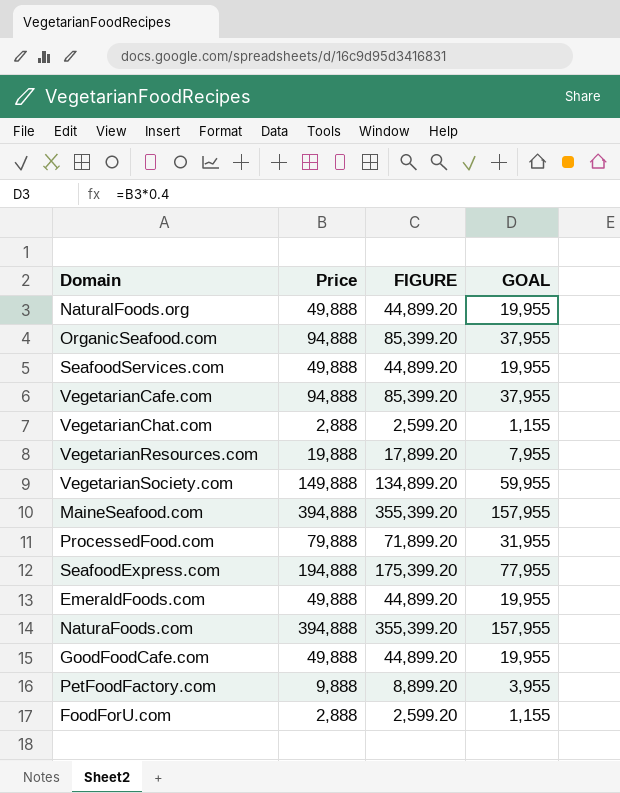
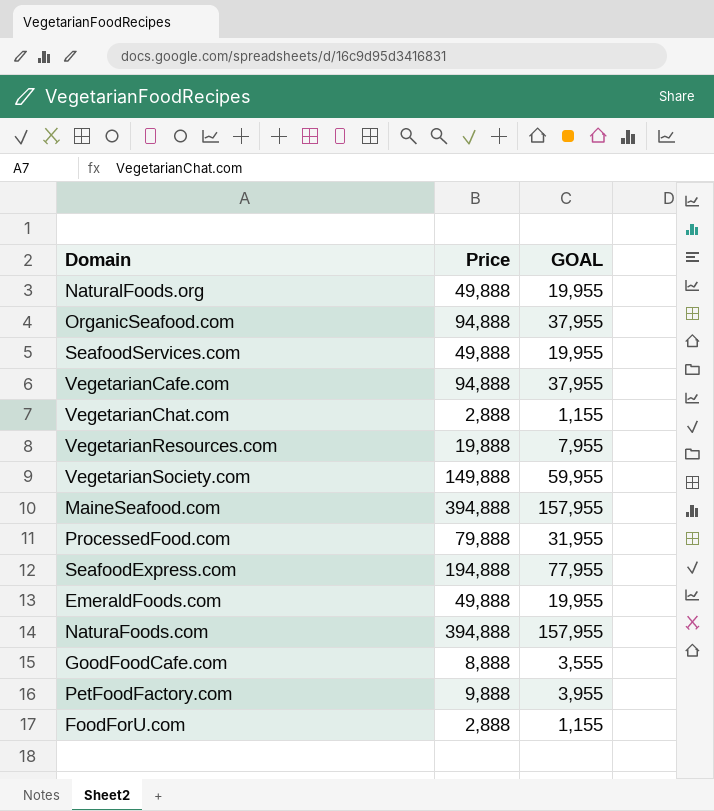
column FIGURE | formula: [Price] * 0.9 -> none
GoodFoodCafe.com | Price: 49,888 -> 8,888
GoodFoodCafe.com | GOAL: 19,955 -> 3,555

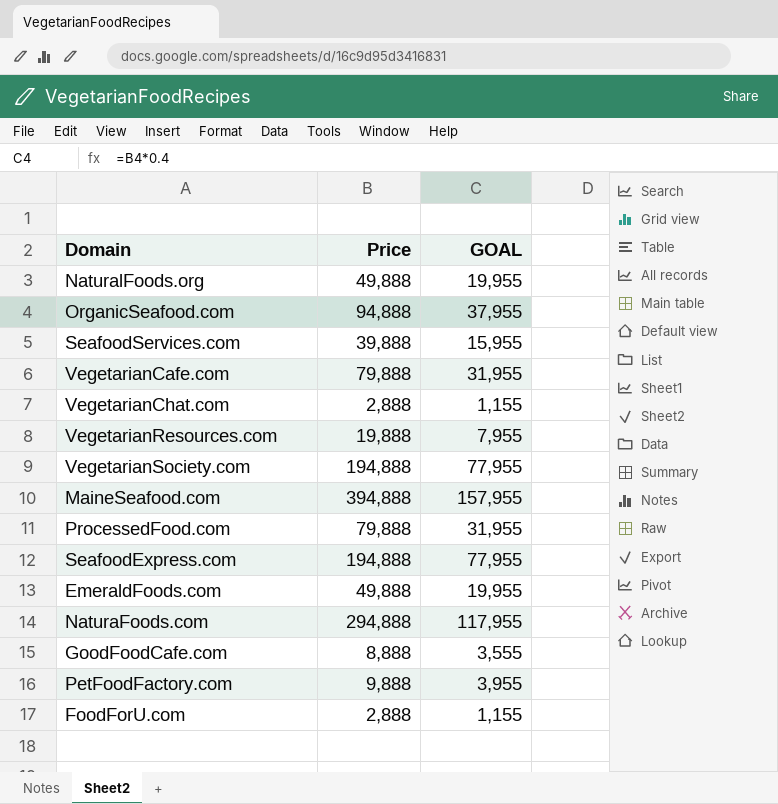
SeafoodServices.com | Price: 49,888 -> 39,888
SeafoodServices.com | GOAL: 19,955 -> 15,955
VegetarianCafe.com | Price: 94,888 -> 79,888
VegetarianCafe.com | GOAL: 37,955 -> 31,955
VegetarianSociety.com | Price: 149,888 -> 194,888
VegetarianSociety.com | GOAL: 59,955 -> 77,955
NaturaFoods.com | Price: 394,888 -> 294,888
NaturaFoods.com | GOAL: 157,955 -> 117,955

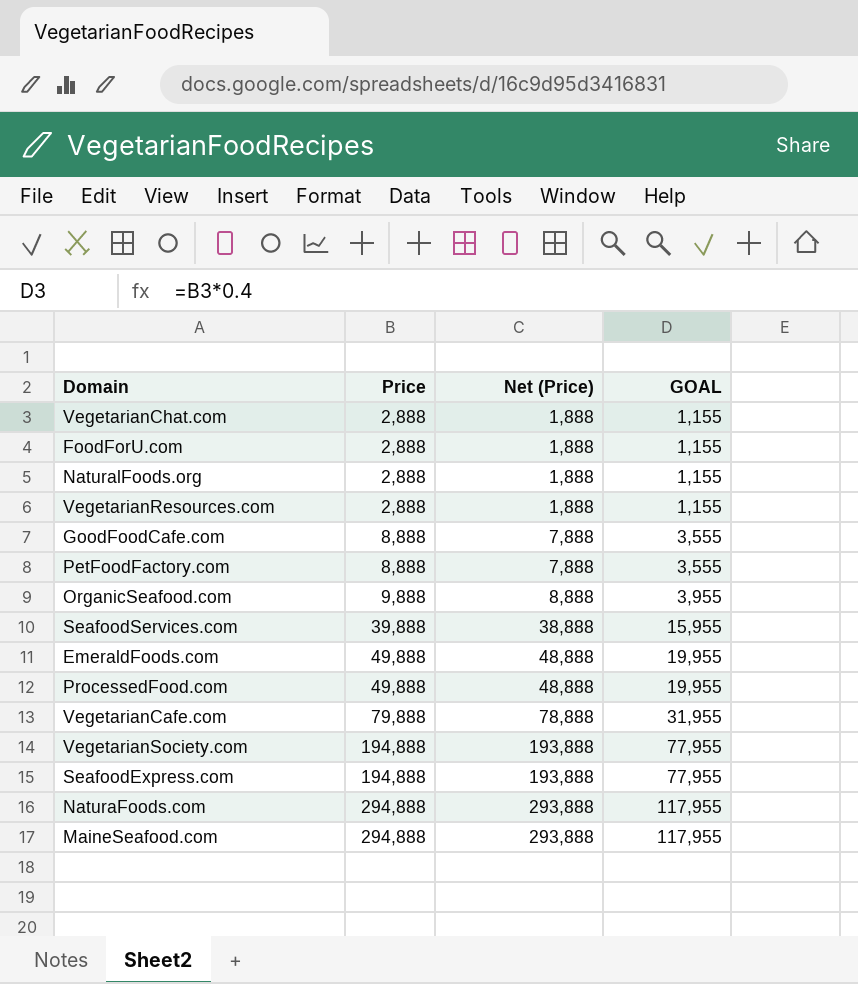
row order: none -> Price ascending
column Net (Price) | formula: none -> [Price] - 1000
NaturalFoods.org | Price: 49,888 -> 2,888
NaturalFoods.org | GOAL: 19,955 -> 1,155
VegetarianResources.com | Price: 19,888 -> 2,888
VegetarianResources.com | GOAL: 7,955 -> 1,155
PetFoodFactory.com | Price: 9,888 -> 8,888
PetFoodFactory.com | GOAL: 3,955 -> 3,555
OrganicSeafood.com | Price: 94,888 -> 9,888
OrganicSeafood.com | GOAL: 37,955 -> 3,955
ProcessedFood.com | Price: 79,888 -> 49,888
ProcessedFood.com | GOAL: 31,955 -> 19,955
MaineSeafood.com | Price: 394,888 -> 294,888
MaineSeafood.com | GOAL: 157,955 -> 117,955

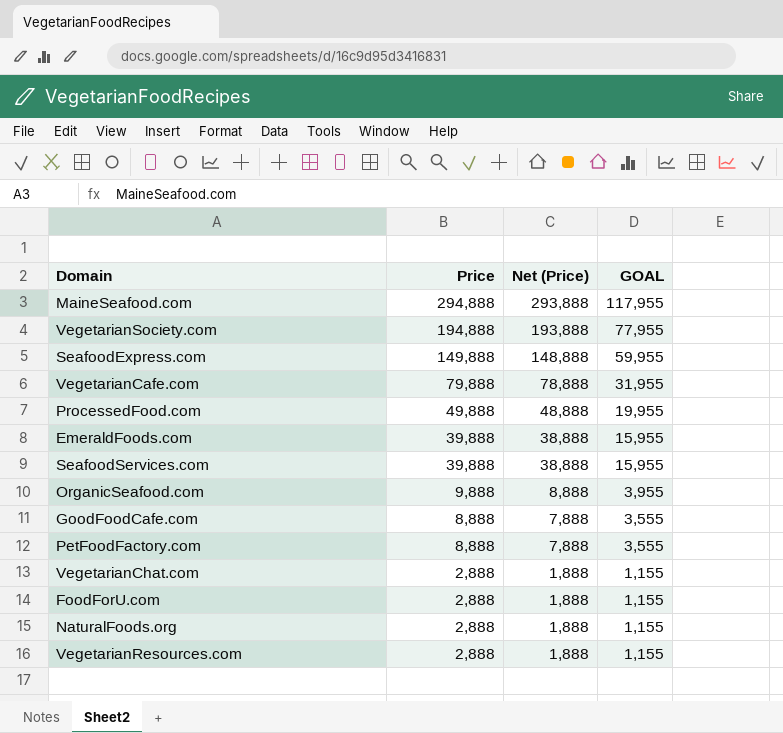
row order: Price ascending -> Price descending
row NaturaFoods.com: 294,888 | 293,888 | 117,955 -> none
SeafoodExpress.com | Price: 194,888 -> 149,888
SeafoodExpress.com | Net (Price): 193,888 -> 148,888
SeafoodExpress.com | GOAL: 77,955 -> 59,955
EmeraldFoods.com | Price: 49,888 -> 39,888
EmeraldFoods.com | Net (Price): 48,888 -> 38,888
EmeraldFoods.com | GOAL: 19,955 -> 15,955

